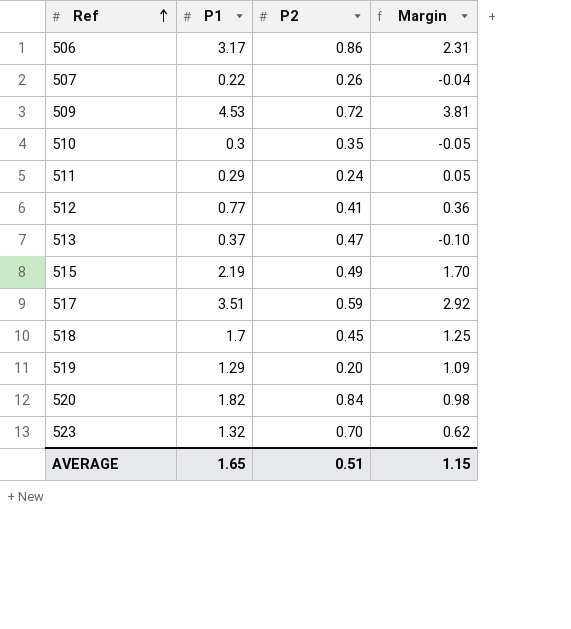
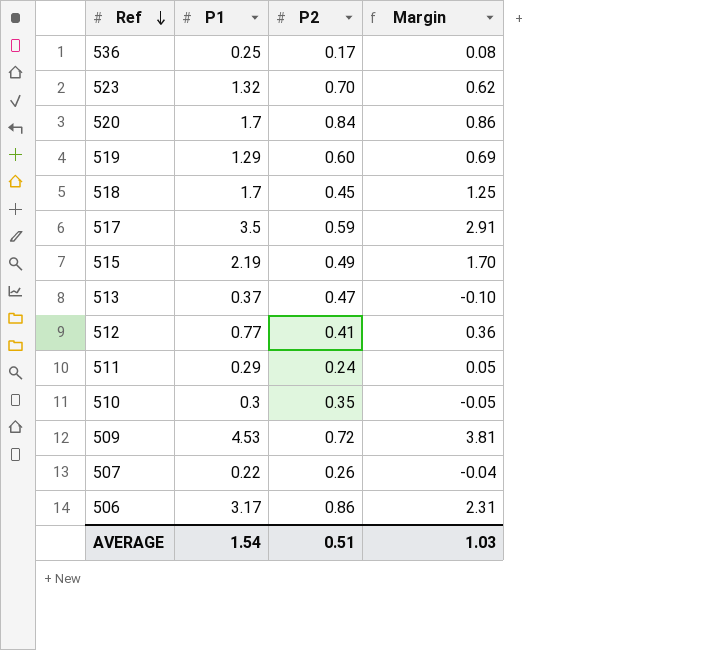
row order: Ref ascending -> Ref descending
row 536: none -> 0.25 | 0.17 | 0.08
520 | P1: 1.82 -> 1.7
520 | Margin: 0.98 -> 0.86
519 | P2: 0.20 -> 0.60
519 | Margin: 1.09 -> 0.69
517 | P1: 3.51 -> 3.5
517 | Margin: 2.92 -> 2.91
AVERAGE | P1: 1.65 -> 1.54
AVERAGE | Margin: 1.15 -> 1.03

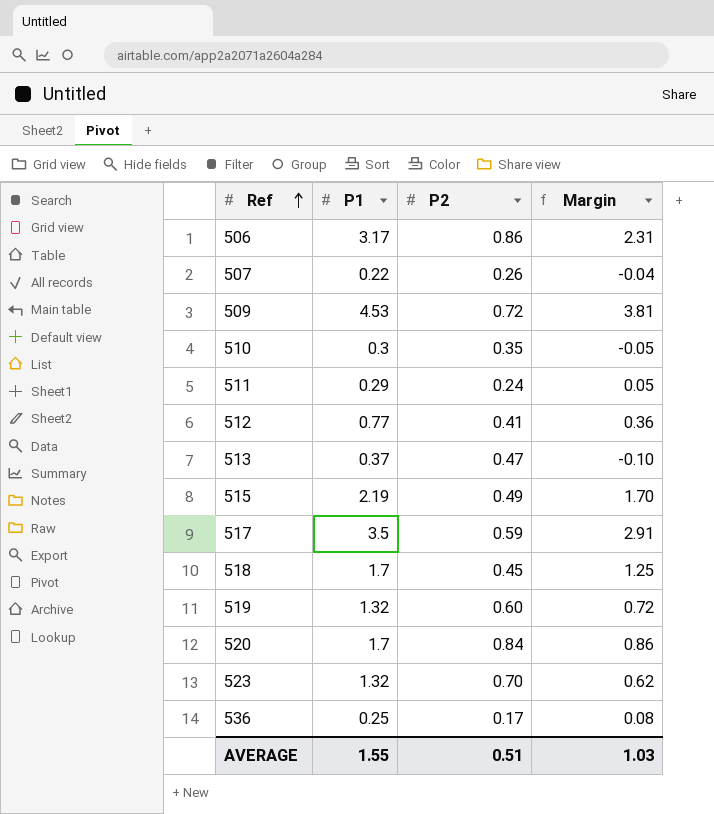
row order: Ref descending -> Ref ascending
519 | P1: 1.29 -> 1.32
519 | Margin: 0.69 -> 0.72
AVERAGE | P1: 1.54 -> 1.55

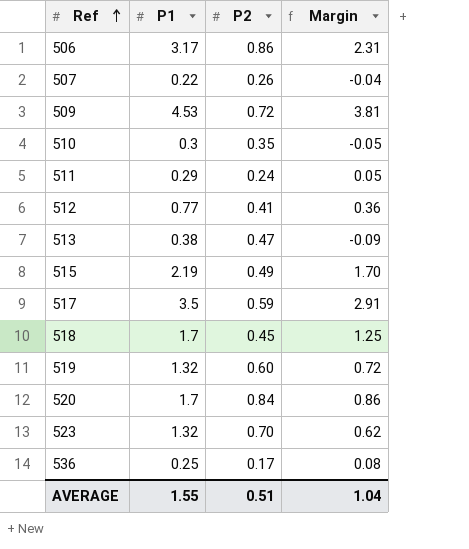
513 | P1: 0.37 -> 0.38
513 | Margin: -0.10 -> -0.09
AVERAGE | Margin: 1.03 -> 1.04

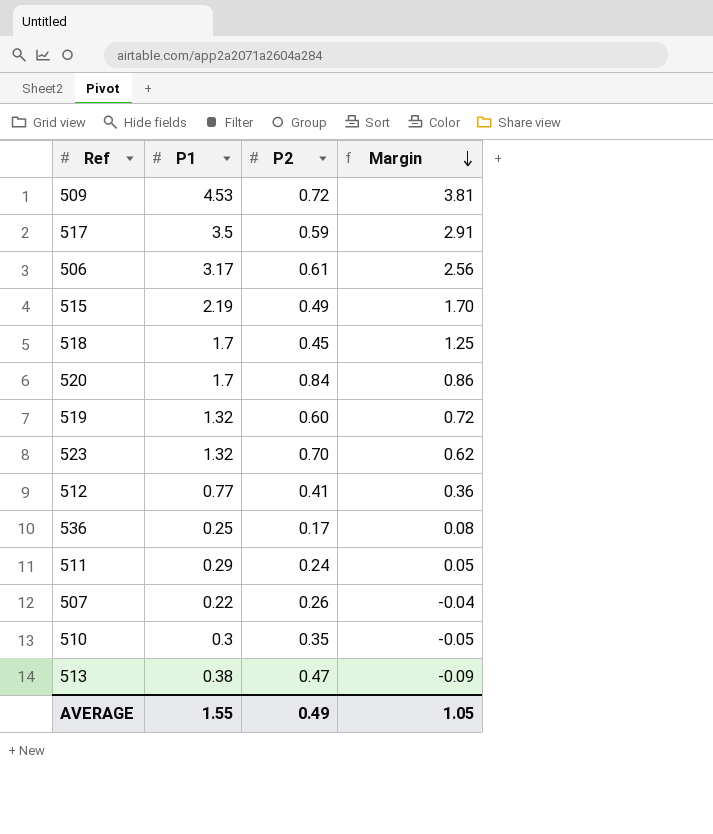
row order: Ref ascending -> Margin descending
506 | P2: 0.86 -> 0.61
506 | Margin: 2.31 -> 2.56
AVERAGE | P2: 0.51 -> 0.49
AVERAGE | Margin: 1.04 -> 1.05

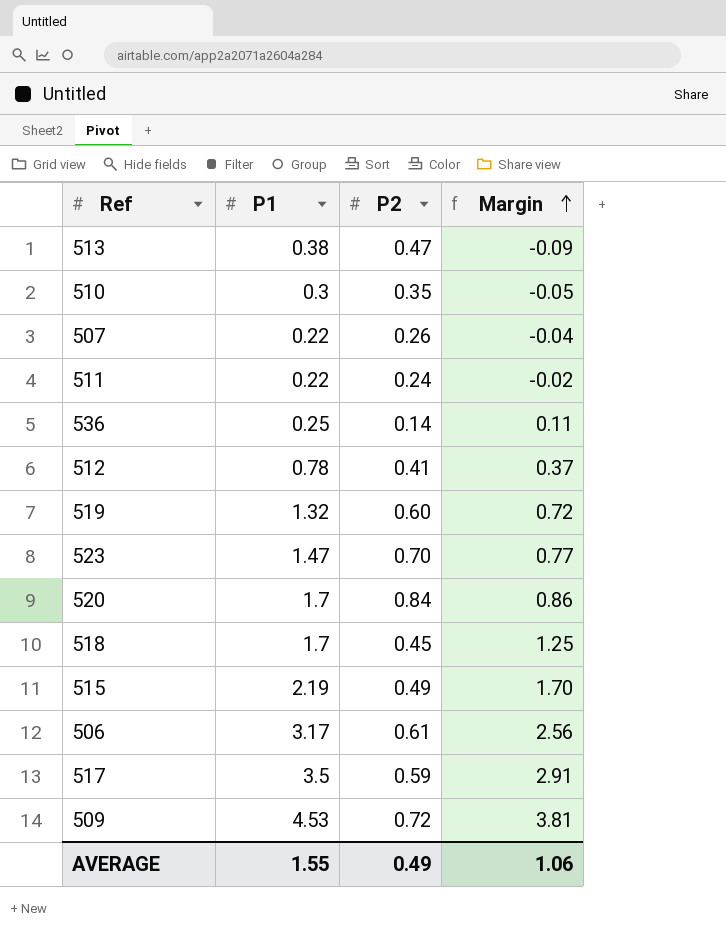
row order: Margin descending -> Margin ascending
511 | P1: 0.29 -> 0.22
511 | Margin: 0.05 -> -0.02
536 | P2: 0.17 -> 0.14
536 | Margin: 0.08 -> 0.11
512 | P1: 0.77 -> 0.78
512 | Margin: 0.36 -> 0.37
523 | P1: 1.32 -> 1.47
523 | Margin: 0.62 -> 0.77
AVERAGE | Margin: 1.05 -> 1.06

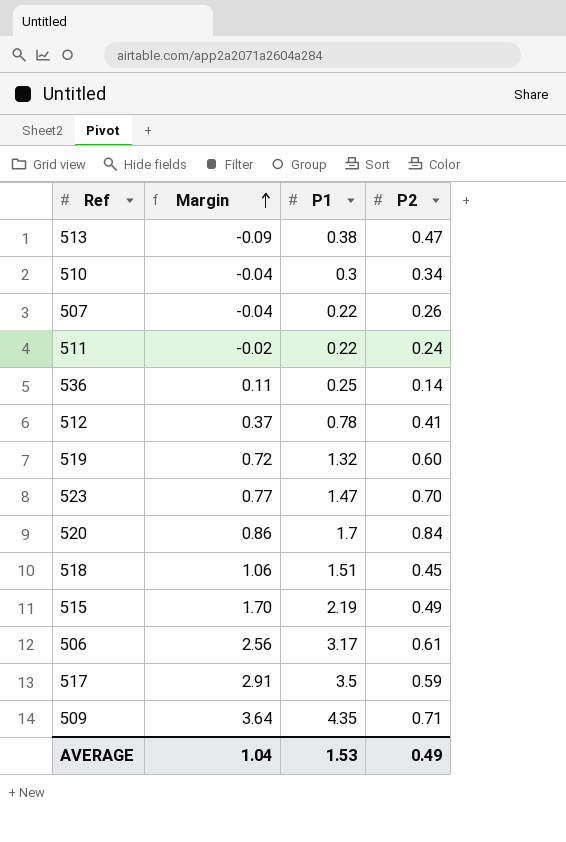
column Margin | position: 4 -> 2
510 | Margin: -0.05 -> -0.04
510 | P2: 0.35 -> 0.34
518 | Margin: 1.25 -> 1.06
518 | P1: 1.7 -> 1.51
509 | Margin: 3.81 -> 3.64
509 | P1: 4.53 -> 4.35
509 | P2: 0.72 -> 0.71
AVERAGE | Margin: 1.06 -> 1.04
AVERAGE | P1: 1.55 -> 1.53

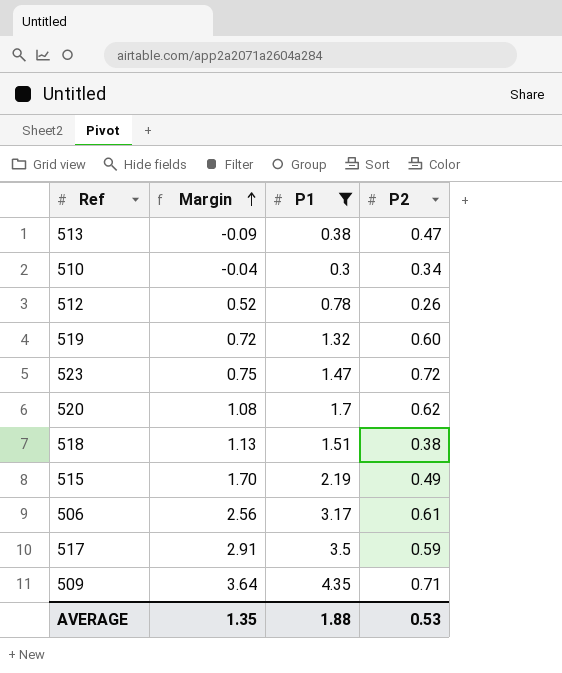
filter: none -> P1 >= 0.3
512 | Margin: 0.37 -> 0.52
512 | P2: 0.41 -> 0.26
523 | Margin: 0.77 -> 0.75
523 | P2: 0.70 -> 0.72
520 | Margin: 0.86 -> 1.08
520 | P2: 0.84 -> 0.62
518 | Margin: 1.06 -> 1.13
518 | P2: 0.45 -> 0.38
AVERAGE | Margin: 1.04 -> 1.35
AVERAGE | P1: 1.53 -> 1.88
AVERAGE | P2: 0.49 -> 0.53

